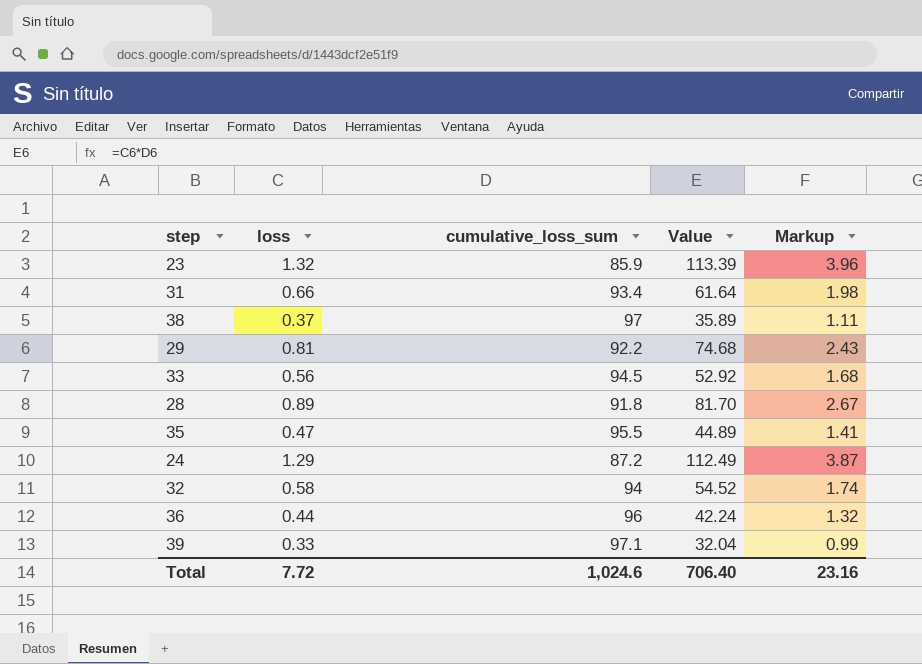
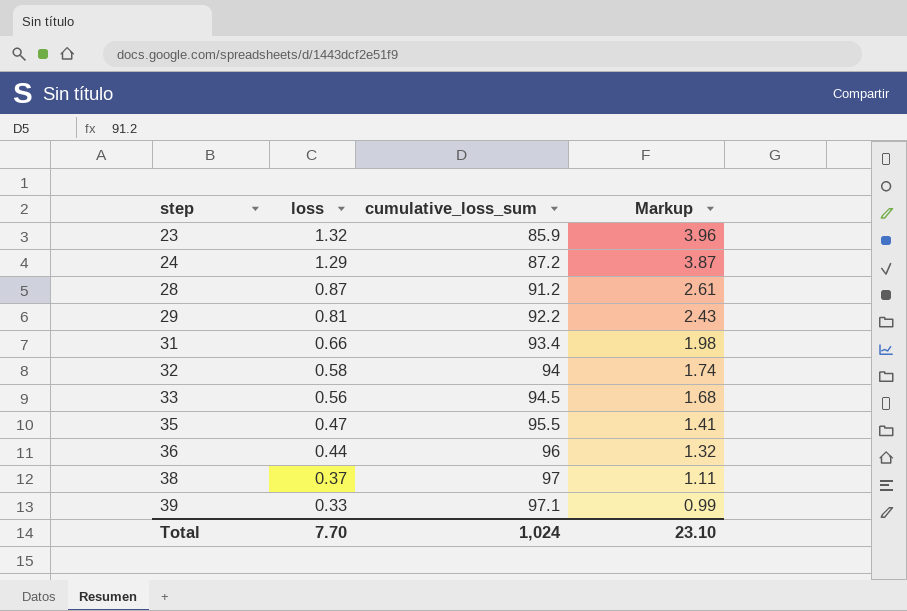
row order: none -> step ascending
column Value | formula: [loss] * [cumulative_loss_sum] -> none
28 | loss: 0.89 -> 0.87
28 | cumulative_loss_sum: 91.8 -> 91.2
28 | Markup: 2.67 -> 2.61
Total | loss: 7.72 -> 7.70
Total | cumulative_loss_sum: 1,024.6 -> 1,024
Total | Markup: 23.16 -> 23.10

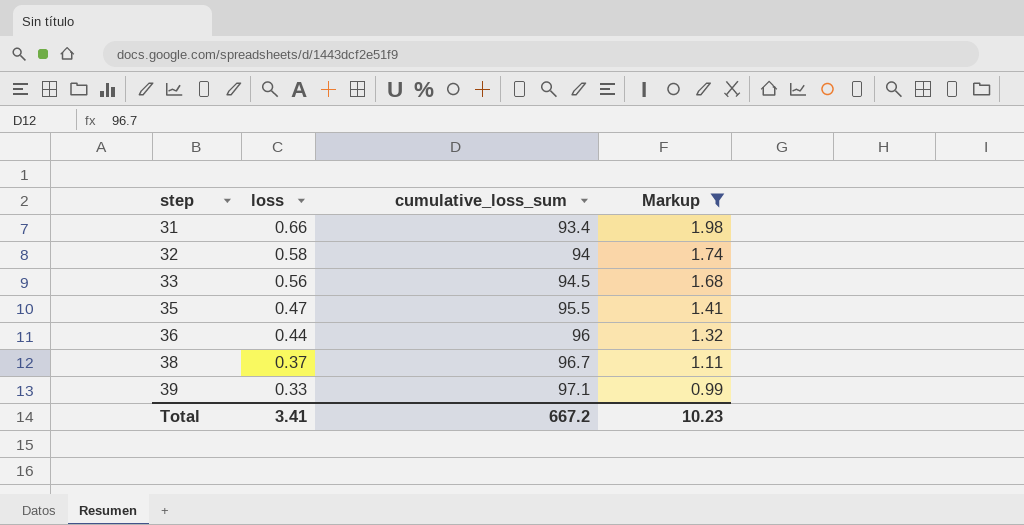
filter: none -> Markup <= 1.98
38 | cumulative_loss_sum: 97 -> 96.7
Total | loss: 7.70 -> 3.41
Total | cumulative_loss_sum: 1,024 -> 667.2
Total | Markup: 23.10 -> 10.23

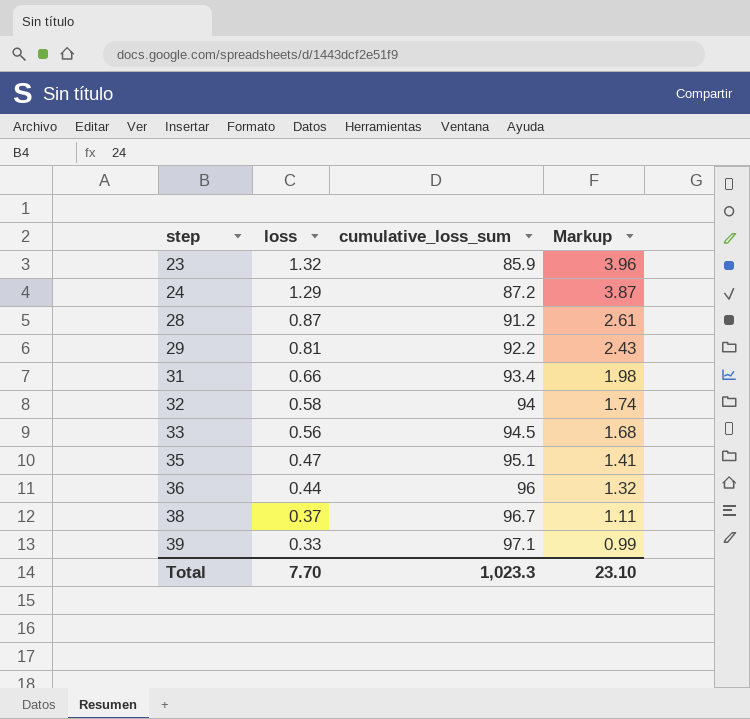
filter: Markup <= 1.98 -> none
35 | cumulative_loss_sum: 95.5 -> 95.1
Total | loss: 3.41 -> 7.70
Total | cumulative_loss_sum: 667.2 -> 1,023.3
Total | Markup: 10.23 -> 23.10

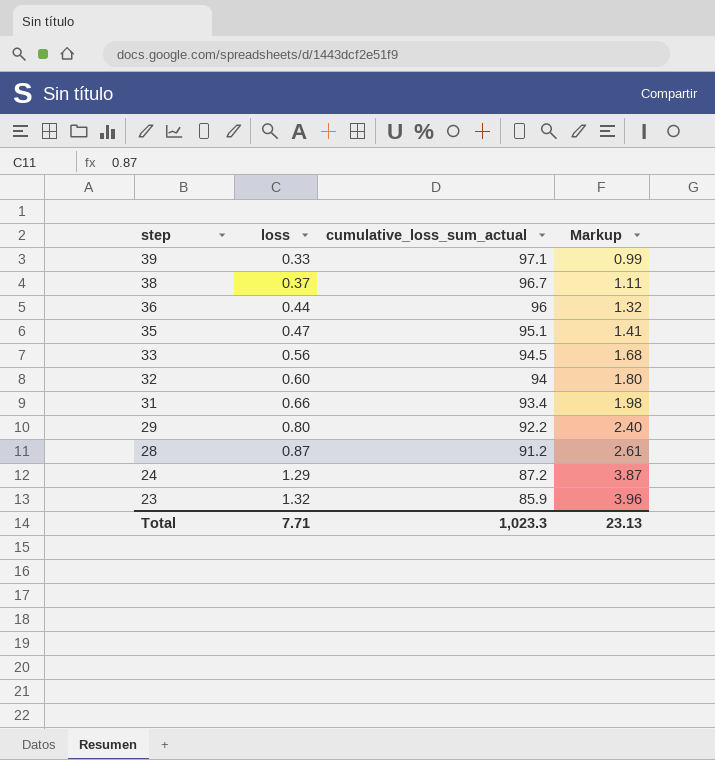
row order: step ascending -> step descending
column name: cumulative_loss_sum -> cumulative_loss_sum_actual
32 | loss: 0.58 -> 0.60
32 | Markup: 1.74 -> 1.80
29 | loss: 0.81 -> 0.80
29 | Markup: 2.43 -> 2.40
Total | loss: 7.70 -> 7.71
Total | Markup: 23.10 -> 23.13

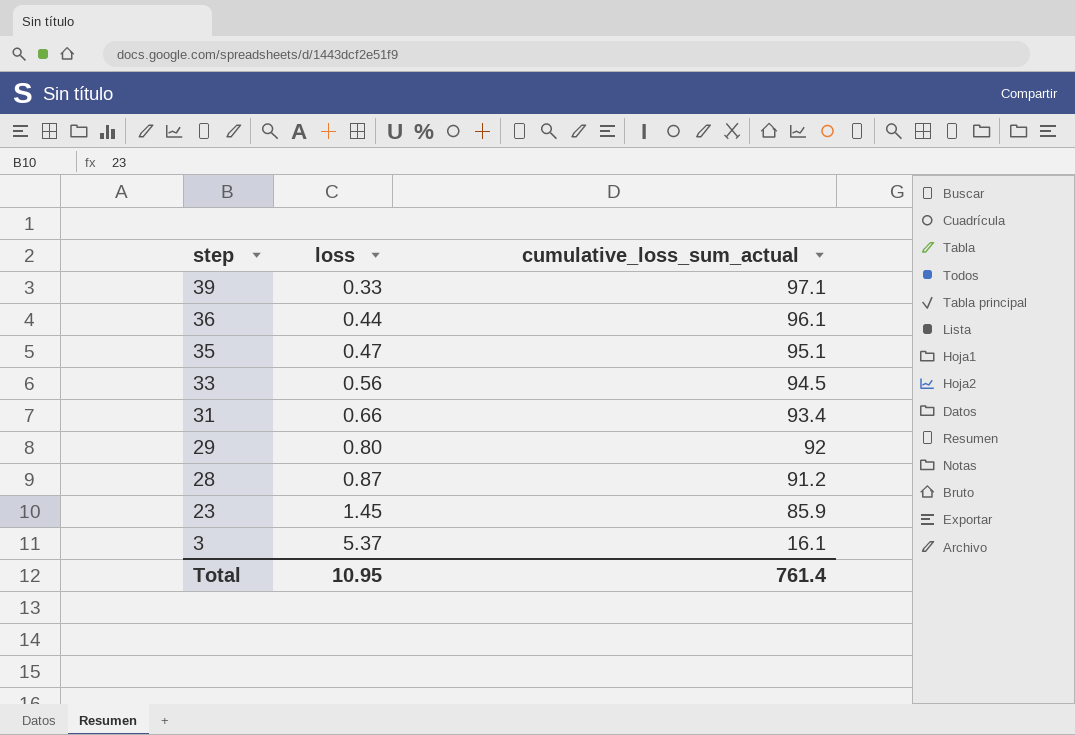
column Markup | formula: [loss] * 3 -> none
row 38: 0.37 | 96.7 | 1.11 -> none
row 32: 0.60 | 94 | 1.80 -> none
row 24: 1.29 | 87.2 | 3.87 -> none
36 | cumulative_loss_sum_actual: 96 -> 96.1
29 | cumulative_loss_sum_actual: 92.2 -> 92
23 | loss: 1.32 -> 1.45
row 3: none -> 5.37 | 16.1
Total | loss: 7.71 -> 10.95
Total | cumulative_loss_sum_actual: 1,023.3 -> 761.4

